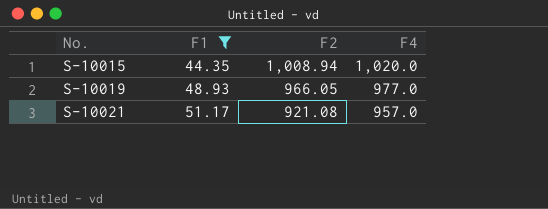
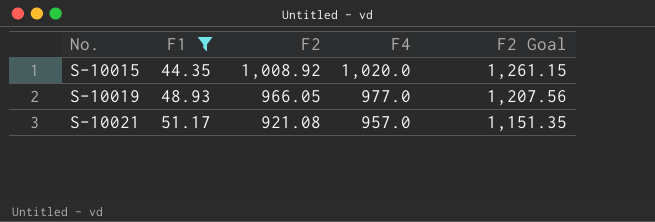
column F2 Goal | formula: none -> [F2] * 1.25
S-10015 | F2: 1,008.94 -> 1,008.92

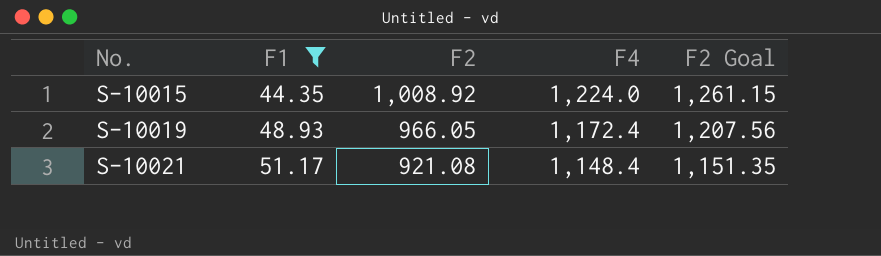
S-10015 | F4: 1,020.0 -> 1,224.0
S-10019 | F4: 977.0 -> 1,172.4
S-10021 | F4: 957.0 -> 1,148.4

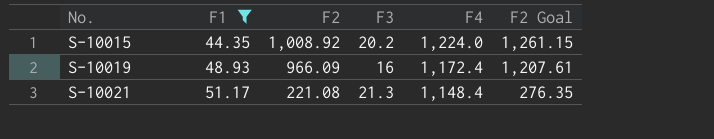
column F3 | position: none -> 4
S-10019 | F2: 966.05 -> 966.09
S-10019 | F2 Goal: 1,207.56 -> 1,207.61
S-10021 | F2: 921.08 -> 221.08
S-10021 | F2 Goal: 1,151.35 -> 276.35

